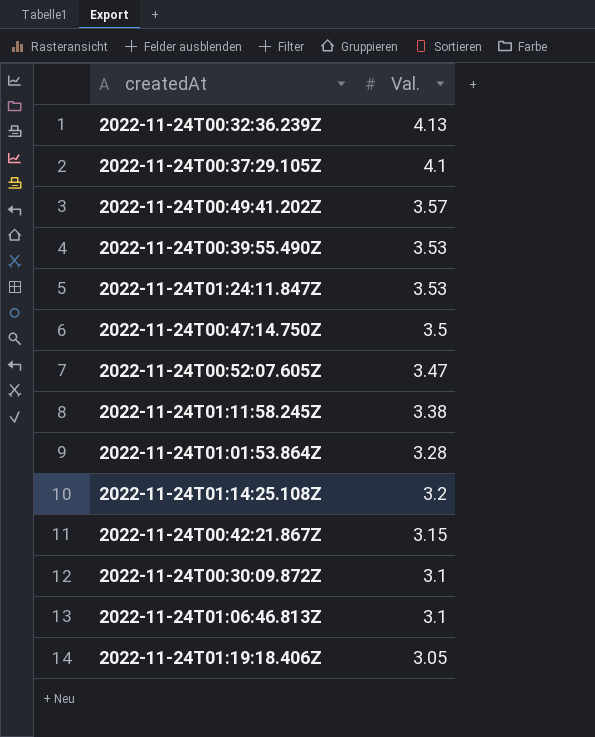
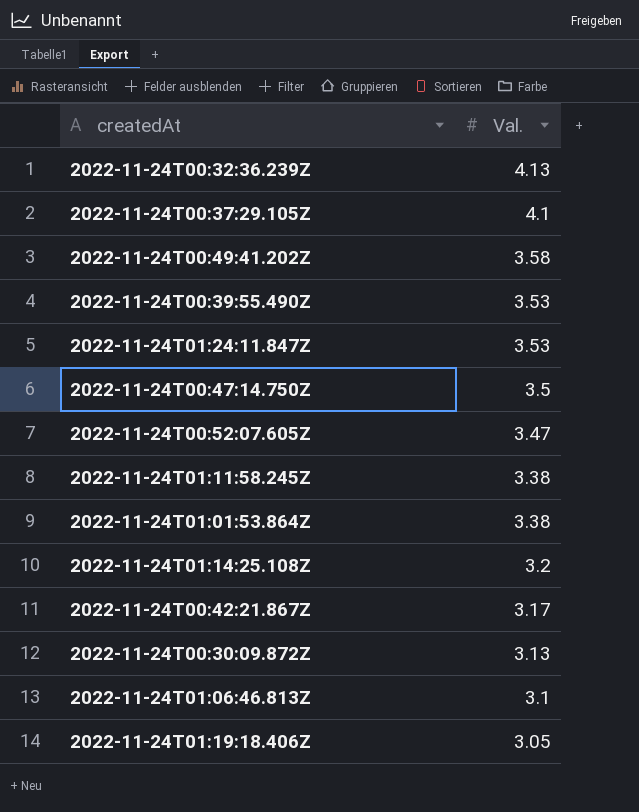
2022-11-24T00:49:41.202Z | Val.: 3.57 -> 3.58
2022-11-24T01:01:53.864Z | Val.: 3.28 -> 3.38
2022-11-24T00:42:21.867Z | Val.: 3.15 -> 3.17
2022-11-24T00:30:09.872Z | Val.: 3.1 -> 3.13

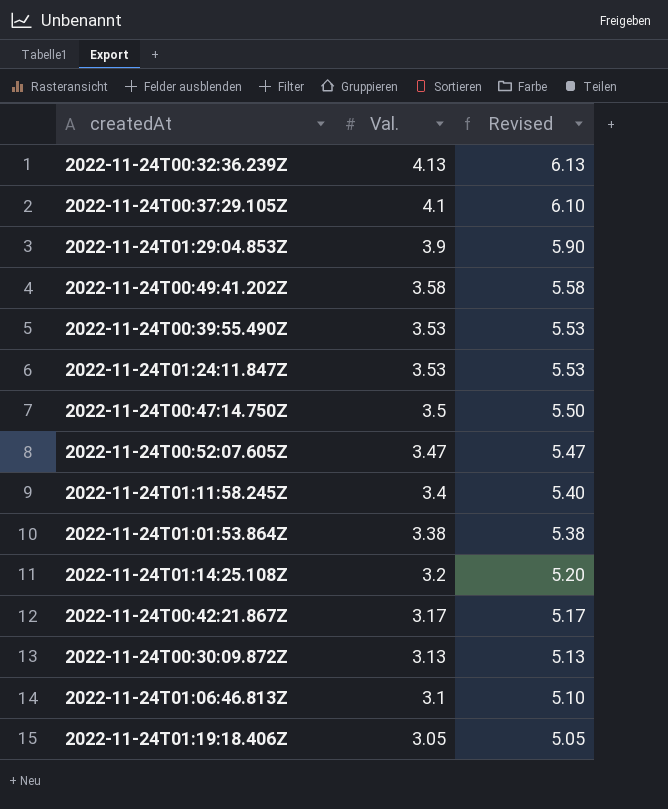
column Revised | formula: none -> [Val.] + 2
row 2022-11-24T01:29:04.853Z: none -> 3.9 | 5.90
2022-11-24T01:11:58.245Z | Val.: 3.38 -> 3.4

